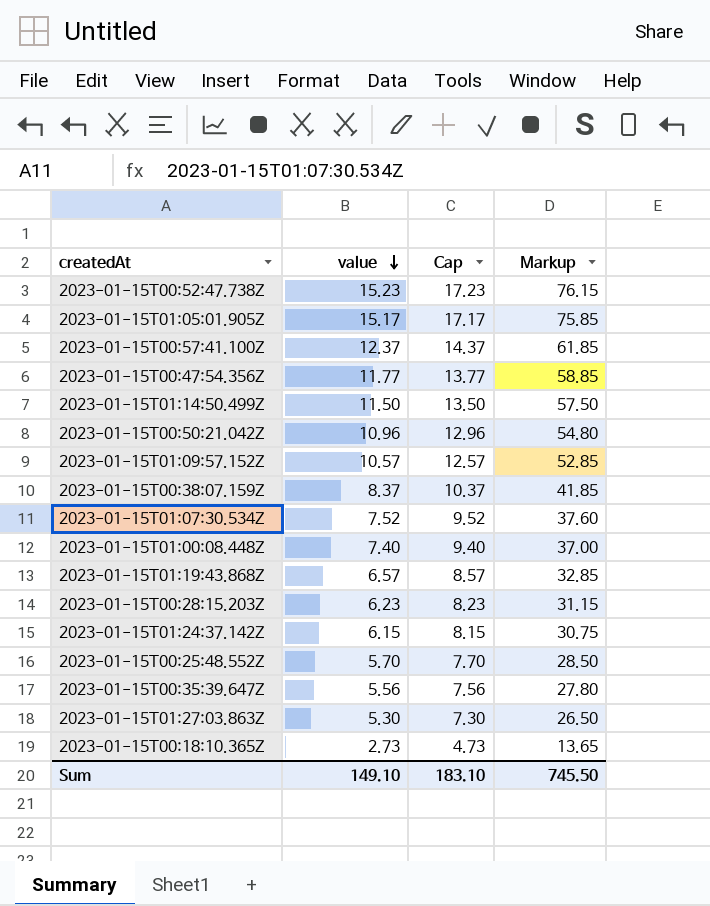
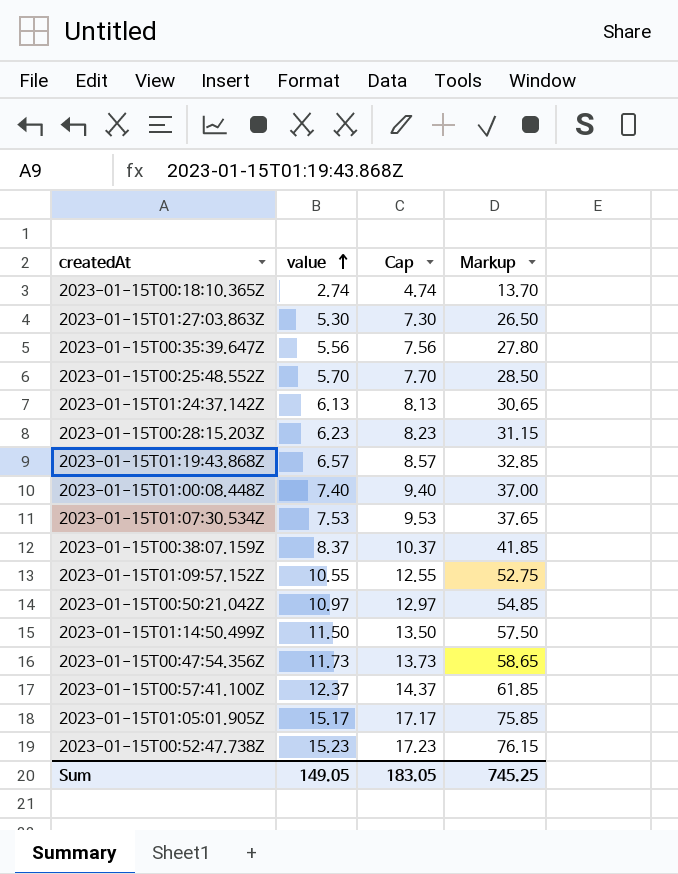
row order: value descending -> value ascending
2023-01-15T00:18:10.365Z | value: 2.73 -> 2.74
2023-01-15T00:18:10.365Z | Cap: 4.73 -> 4.74
2023-01-15T00:18:10.365Z | Markup: 13.65 -> 13.70
2023-01-15T01:24:37.142Z | value: 6.15 -> 6.13
2023-01-15T01:24:37.142Z | Cap: 8.15 -> 8.13
2023-01-15T01:24:37.142Z | Markup: 30.75 -> 30.65
2023-01-15T01:07:30.534Z | value: 7.52 -> 7.53
2023-01-15T01:07:30.534Z | Cap: 9.52 -> 9.53
2023-01-15T01:07:30.534Z | Markup: 37.60 -> 37.65
2023-01-15T01:09:57.152Z | value: 10.57 -> 10.55
2023-01-15T01:09:57.152Z | Cap: 12.57 -> 12.55
2023-01-15T01:09:57.152Z | Markup: 52.85 -> 52.75
2023-01-15T00:50:21.042Z | value: 10.96 -> 10.97
2023-01-15T00:50:21.042Z | Cap: 12.96 -> 12.97
2023-01-15T00:50:21.042Z | Markup: 54.80 -> 54.85
2023-01-15T00:47:54.356Z | value: 11.77 -> 11.73
2023-01-15T00:47:54.356Z | Cap: 13.77 -> 13.73
2023-01-15T00:47:54.356Z | Markup: 58.85 -> 58.65
Sum | value: 149.10 -> 149.05
Sum | Cap: 183.10 -> 183.05
Sum | Markup: 745.50 -> 745.25

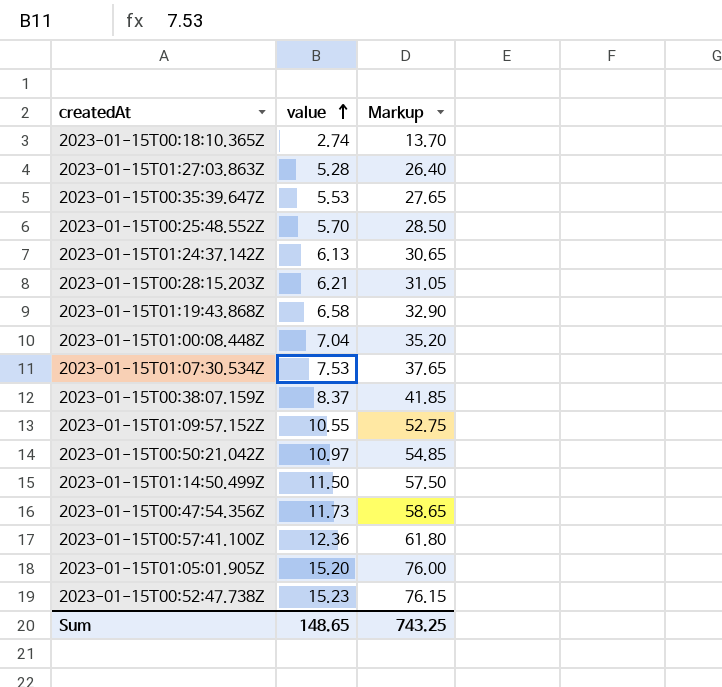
column Cap | formula: [value] + 2 -> none
2023-01-15T01:27:03.863Z | value: 5.30 -> 5.28
2023-01-15T01:27:03.863Z | Markup: 26.50 -> 26.40
2023-01-15T00:35:39.647Z | value: 5.56 -> 5.53
2023-01-15T00:35:39.647Z | Markup: 27.80 -> 27.65
2023-01-15T00:28:15.203Z | value: 6.23 -> 6.21
2023-01-15T00:28:15.203Z | Markup: 31.15 -> 31.05
2023-01-15T01:19:43.868Z | value: 6.57 -> 6.58
2023-01-15T01:19:43.868Z | Markup: 32.85 -> 32.90
2023-01-15T01:00:08.448Z | value: 7.40 -> 7.04
2023-01-15T01:00:08.448Z | Markup: 37.00 -> 35.20
2023-01-15T00:57:41.100Z | value: 12.37 -> 12.36
2023-01-15T00:57:41.100Z | Markup: 61.85 -> 61.80
2023-01-15T01:05:01.905Z | value: 15.17 -> 15.20
2023-01-15T01:05:01.905Z | Markup: 75.85 -> 76.00
Sum | value: 149.05 -> 148.65
Sum | Markup: 745.25 -> 743.25

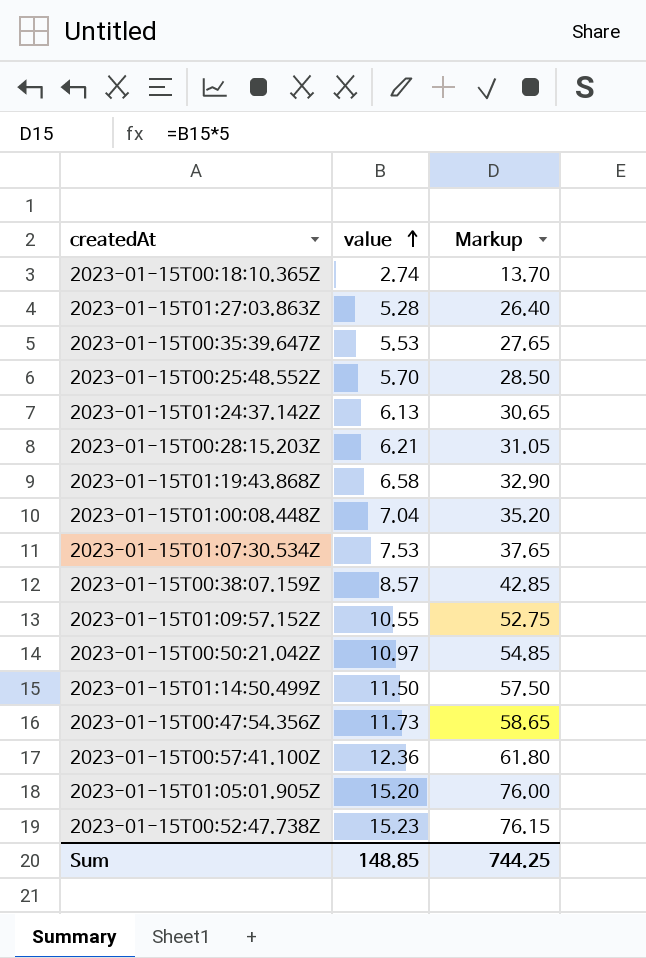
2023-01-15T00:38:07.159Z | value: 8.37 -> 8.57
2023-01-15T00:38:07.159Z | Markup: 41.85 -> 42.85
Sum | value: 148.65 -> 148.85
Sum | Markup: 743.25 -> 744.25

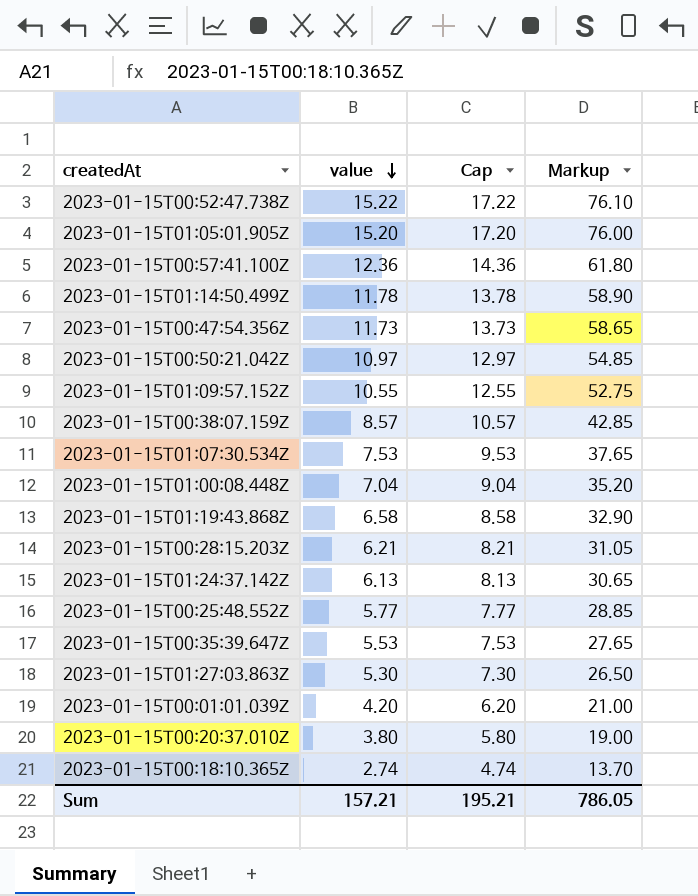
row order: value ascending -> value descending
column Cap | formula: none -> [value] + 2
2023-01-15T00:52:47.738Z | value: 15.23 -> 15.22
2023-01-15T00:52:47.738Z | Markup: 76.15 -> 76.10
2023-01-15T01:14:50.499Z | value: 11.50 -> 11.78
2023-01-15T01:14:50.499Z | Markup: 57.50 -> 58.90
2023-01-15T00:25:48.552Z | value: 5.70 -> 5.77
2023-01-15T00:25:48.552Z | Markup: 28.50 -> 28.85
2023-01-15T01:27:03.863Z | value: 5.28 -> 5.30
2023-01-15T01:27:03.863Z | Markup: 26.40 -> 26.50
row 2023-01-15T00:01:01.039Z: none -> 4.20 | 6.20 | 21.00
row 2023-01-15T00:20:37.010Z: none -> 3.80 | 5.80 | 19.00
Sum | value: 148.85 -> 157.21
Sum | Markup: 744.25 -> 786.05

